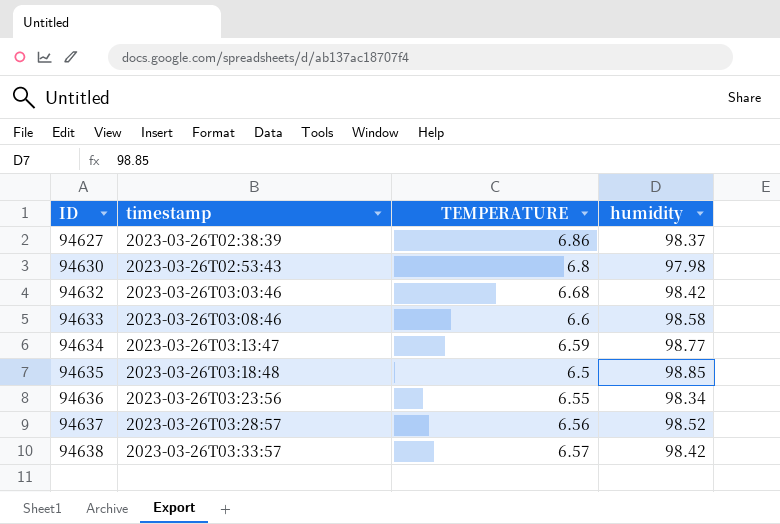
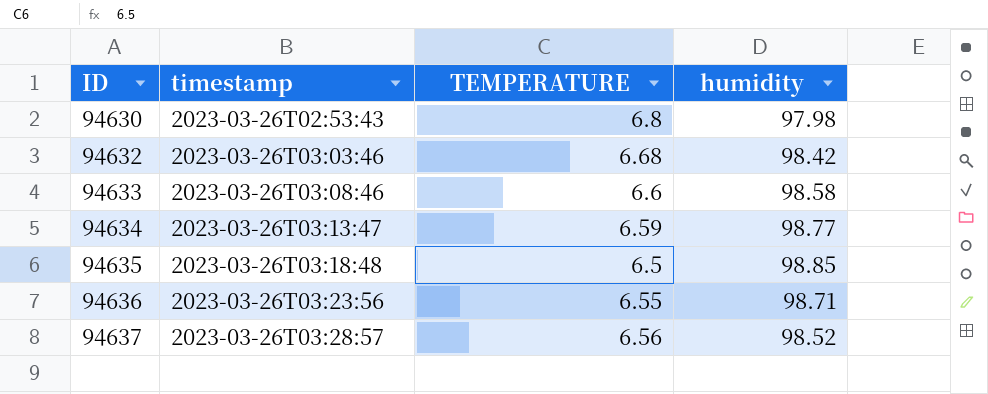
row 94627: 2023-03-26T02:38:39 | 6.86 | 98.37 -> none
row 94638: 2023-03-26T03:33:57 | 6.57 | 98.42 -> none
94636 | humidity: 98.34 -> 98.71

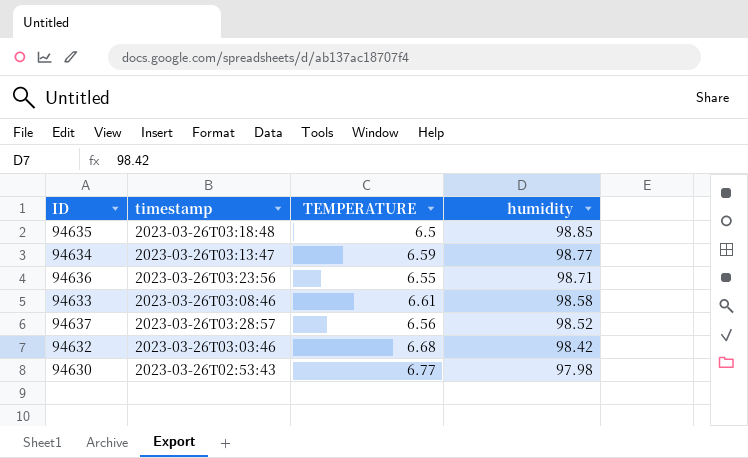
row order: ID ascending -> humidity descending
94633 | TEMPERATURE: 6.6 -> 6.61
94630 | TEMPERATURE: 6.8 -> 6.77

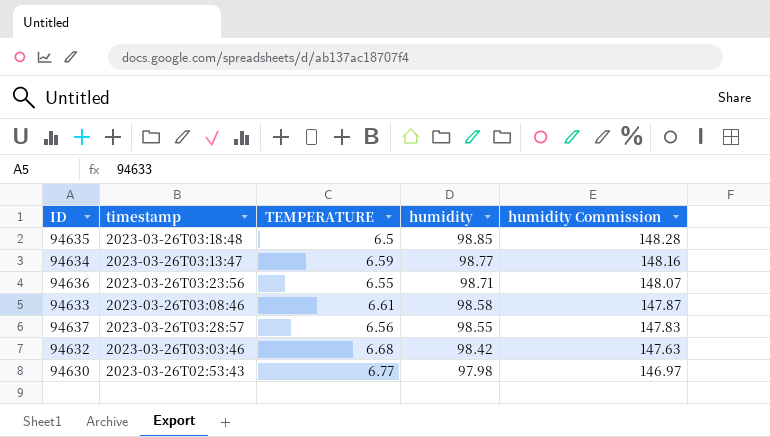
column humidity Commission | formula: none -> [humidity] * 1.5
94637 | humidity: 98.52 -> 98.55

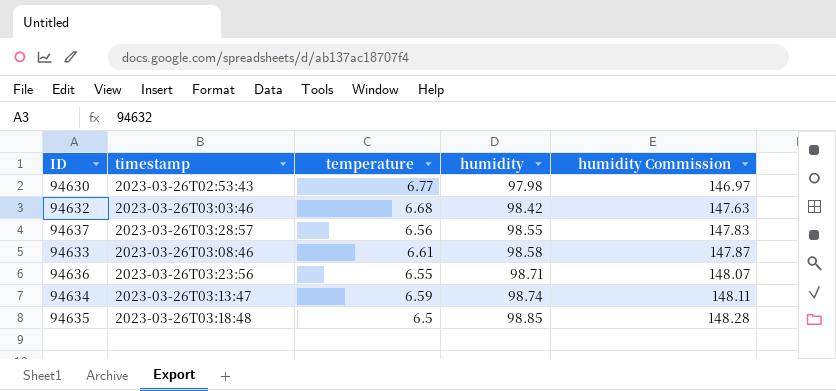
row order: humidity descending -> humidity ascending
column name: TEMPERATURE -> temperature
94634 | humidity: 98.77 -> 98.74
94634 | humidity Commission: 148.16 -> 148.11

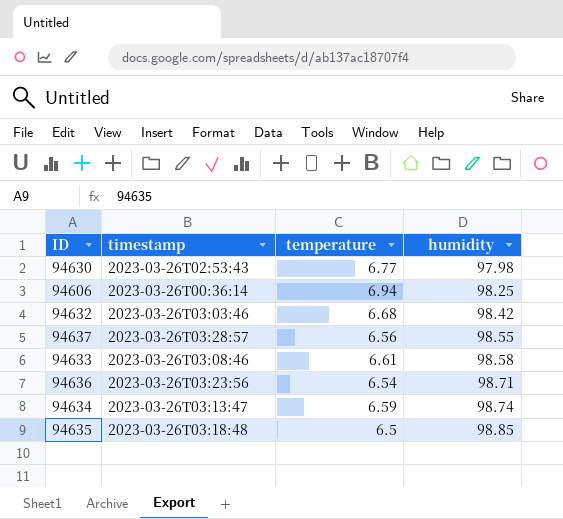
column humidity Commission | formula: [humidity] * 1.5 -> none
row 94606: none -> 2023-03-26T00:36:14 | 6.94 | 98.25
94636 | temperature: 6.55 -> 6.54

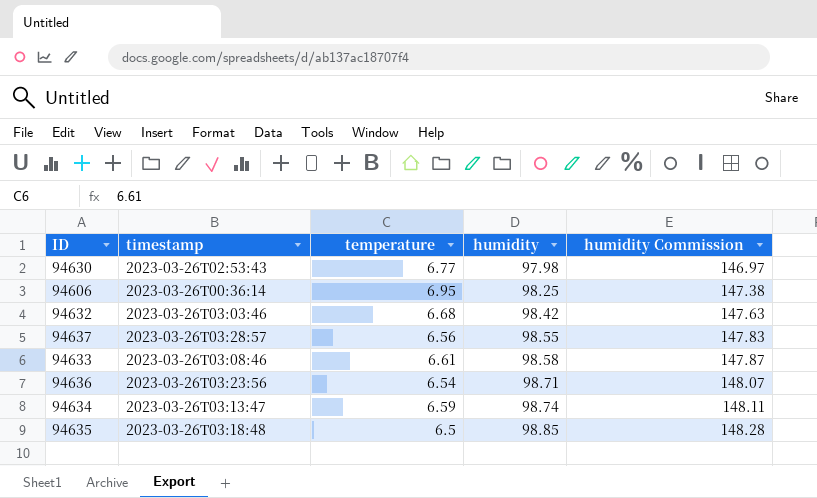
column humidity Commission | formula: none -> [humidity] * 1.5
94606 | temperature: 6.94 -> 6.95

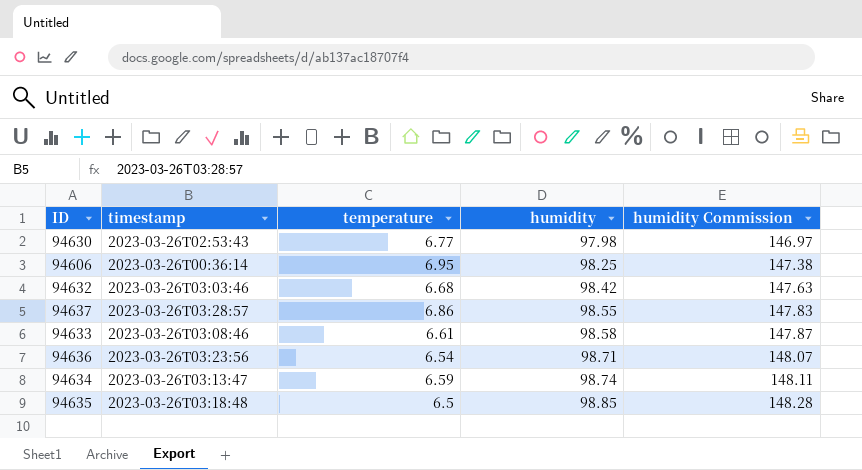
94637 | temperature: 6.56 -> 6.86

